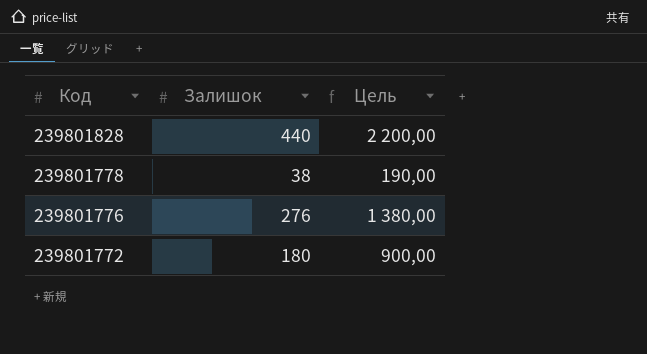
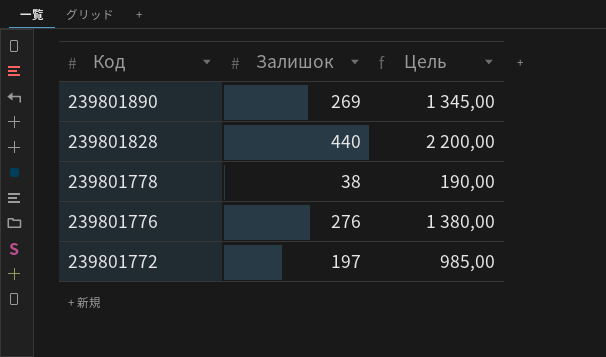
row 239801890: none -> 269 | 1 345,00
239801772 | Залишок: 180 -> 197
239801772 | Цель: 900,00 -> 985,00

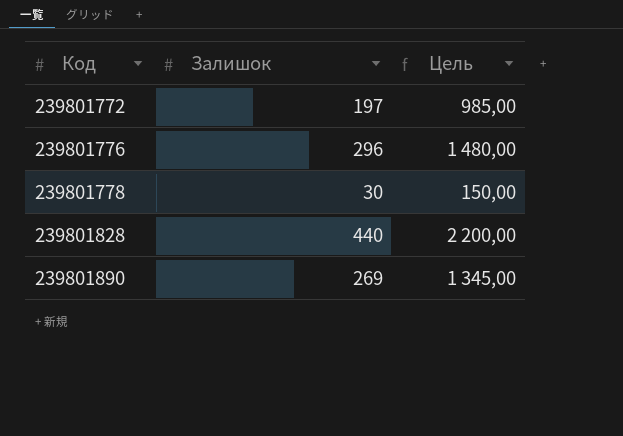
row order: Код descending -> Код ascending
239801776 | Залишок: 276 -> 296
239801776 | Цель: 1 380,00 -> 1 480,00
239801778 | Залишок: 38 -> 30
239801778 | Цель: 190,00 -> 150,00

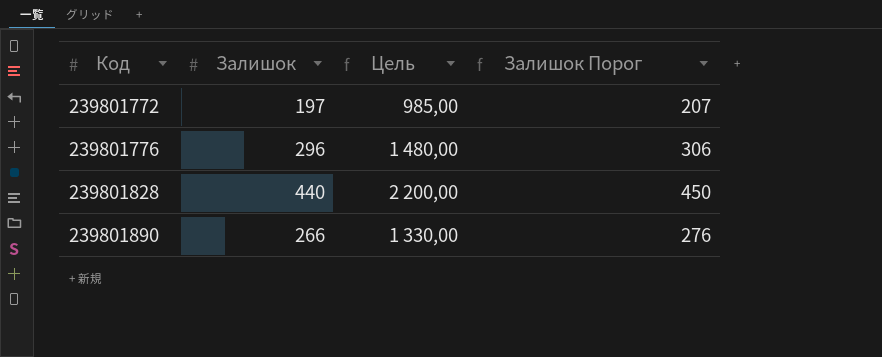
column Залишок Порог | formula: none -> [Залишок] + 10
row 239801778: 30 | 150,00 -> none
239801890 | Залишок: 269 -> 266
239801890 | Цель: 1 345,00 -> 1 330,00

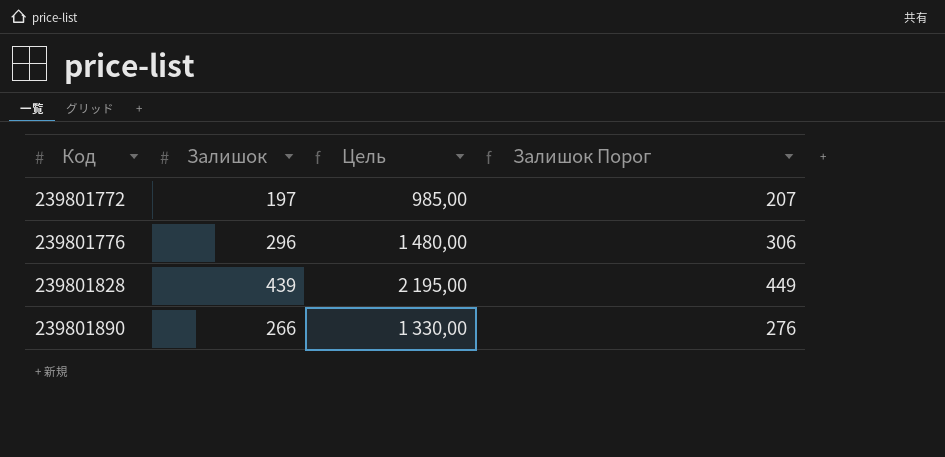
239801828 | Залишок: 440 -> 439
239801828 | Цель: 2 200,00 -> 2 195,00
239801828 | Залишок Порог: 450 -> 449

